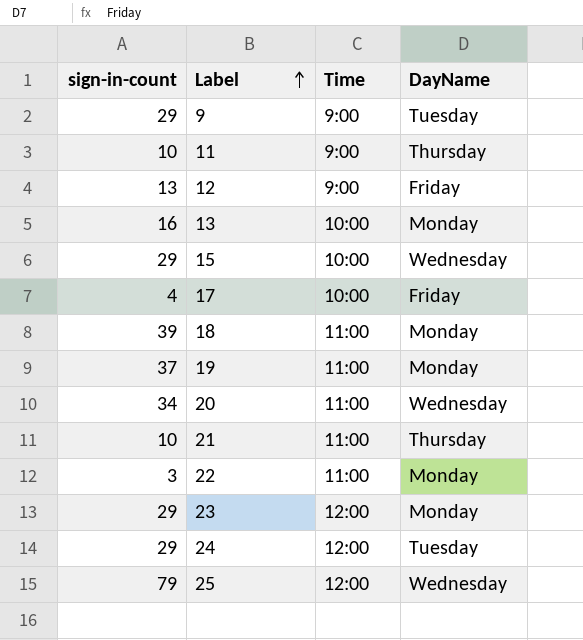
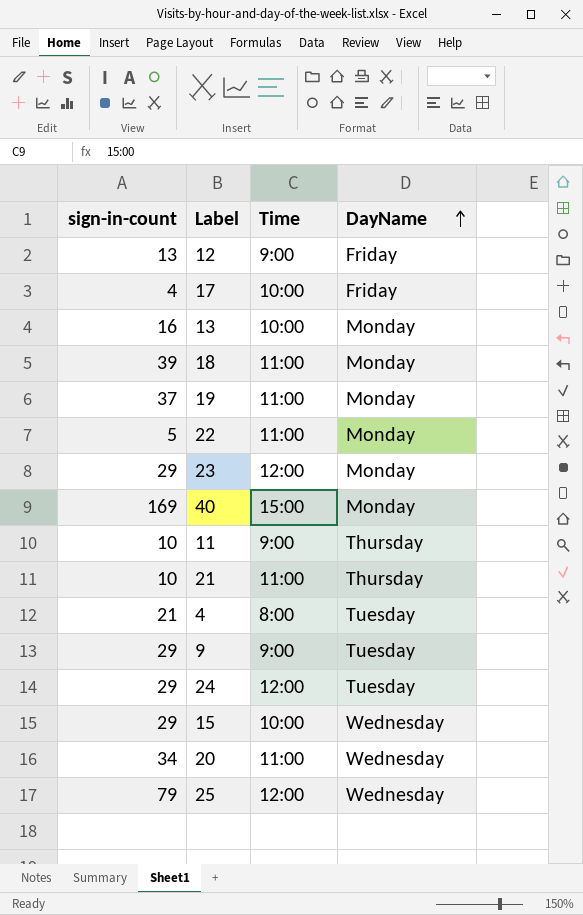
row order: Label ascending -> DayName ascending
22 | sign-in-count: 3 -> 5
row 40: none -> 169 | 15:00 | Monday
row 4: none -> 21 | 8:00 | Tuesday

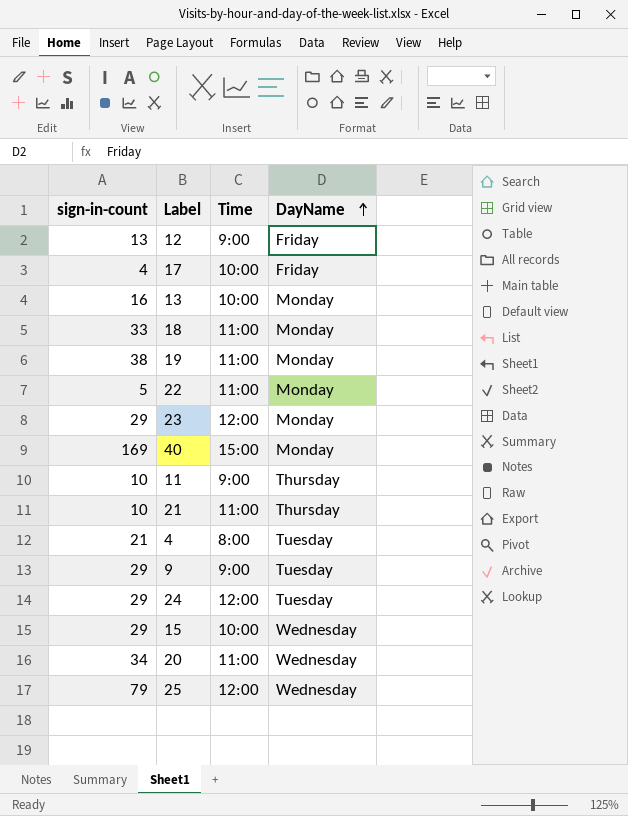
18 | sign-in-count: 39 -> 33
19 | sign-in-count: 37 -> 38

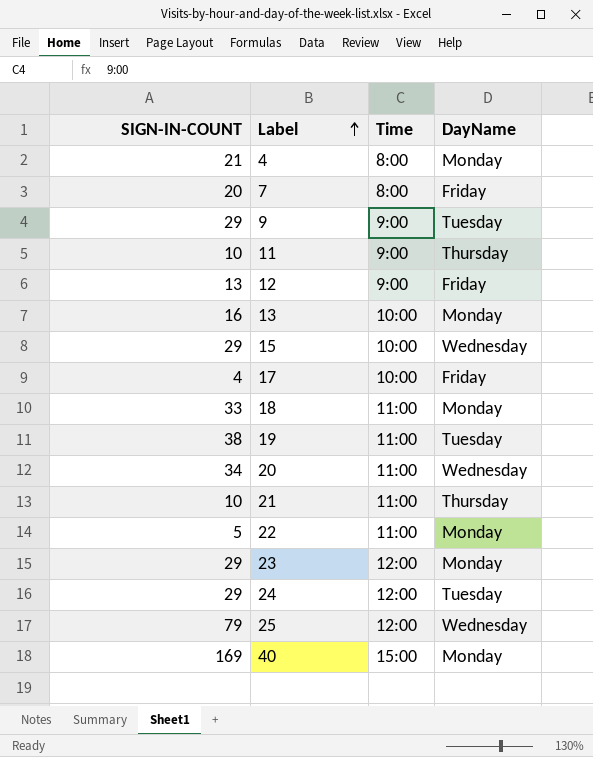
row order: DayName ascending -> Label ascending
column name: sign-in-count -> SIGN-IN-COUNT
4 | DayName: Tuesday -> Monday
row 7: none -> 20 | 8:00 | Friday
19 | DayName: Monday -> Tuesday

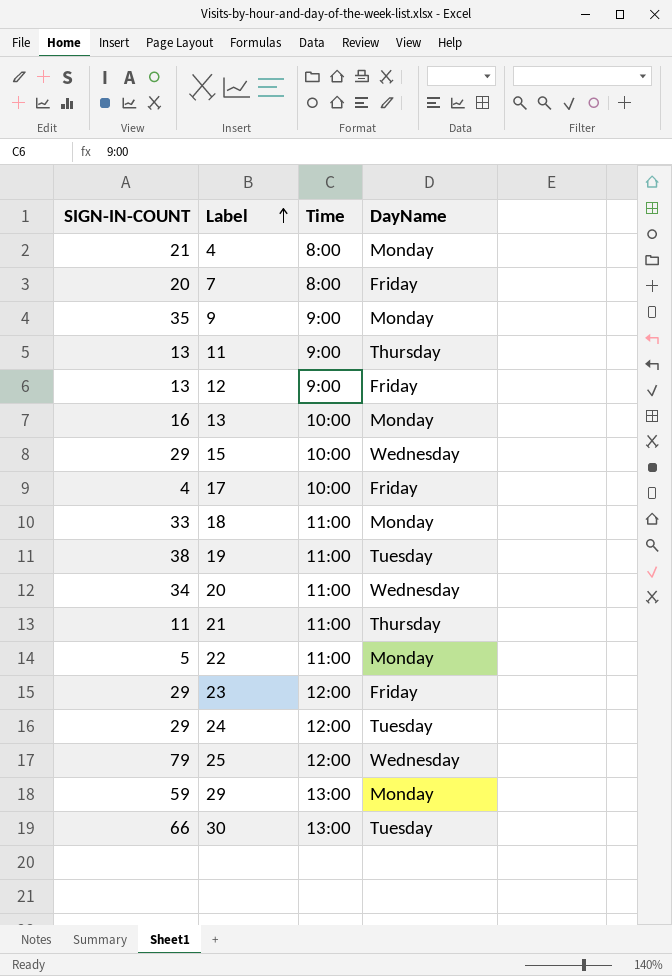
row 40: 169 | 15:00 | Monday -> none
9 | SIGN-IN-COUNT: 29 -> 35
9 | DayName: Tuesday -> Monday
11 | SIGN-IN-COUNT: 10 -> 13
21 | SIGN-IN-COUNT: 10 -> 11
23 | DayName: Monday -> Friday
row 29: none -> 59 | 13:00 | Monday
row 30: none -> 66 | 13:00 | Tuesday

